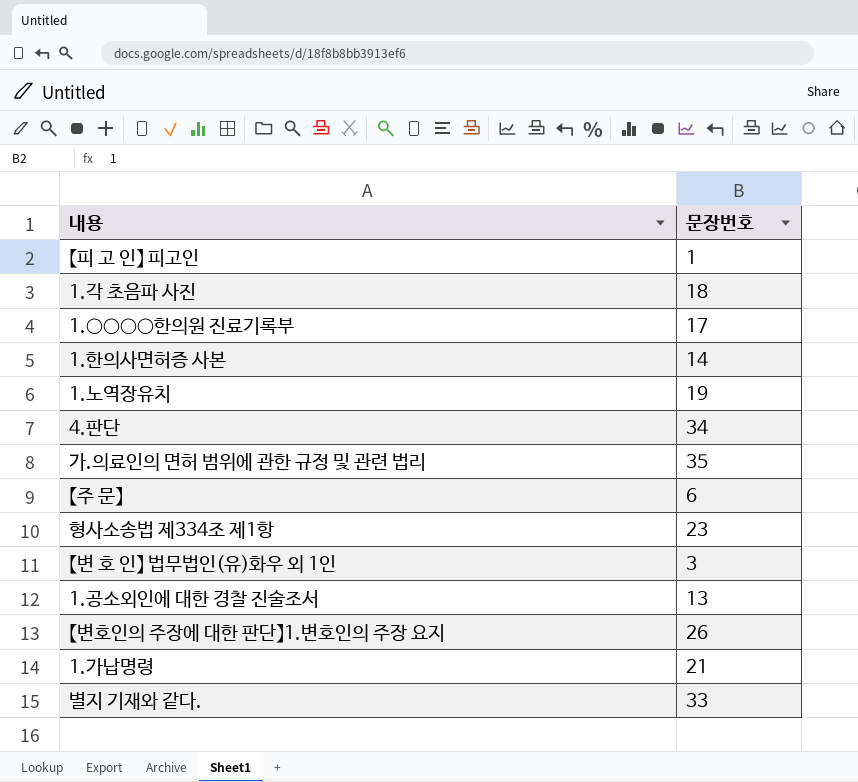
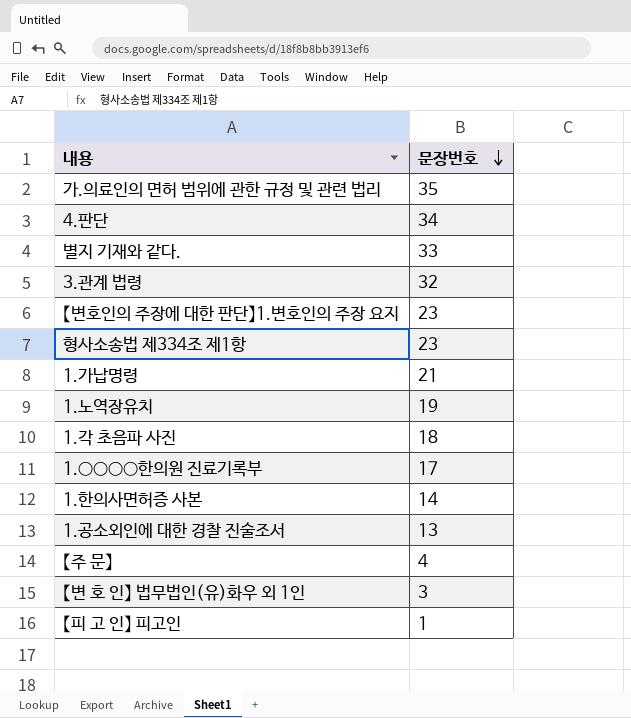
row order: none -> 문장번호 descending
row 3.관계 법령: none -> 32
【변호인의 주장에 대한 판단】1.변호인의 주장 요지 | 문장번호: 26 -> 23
【주 문】 | 문장번호: 6 -> 4

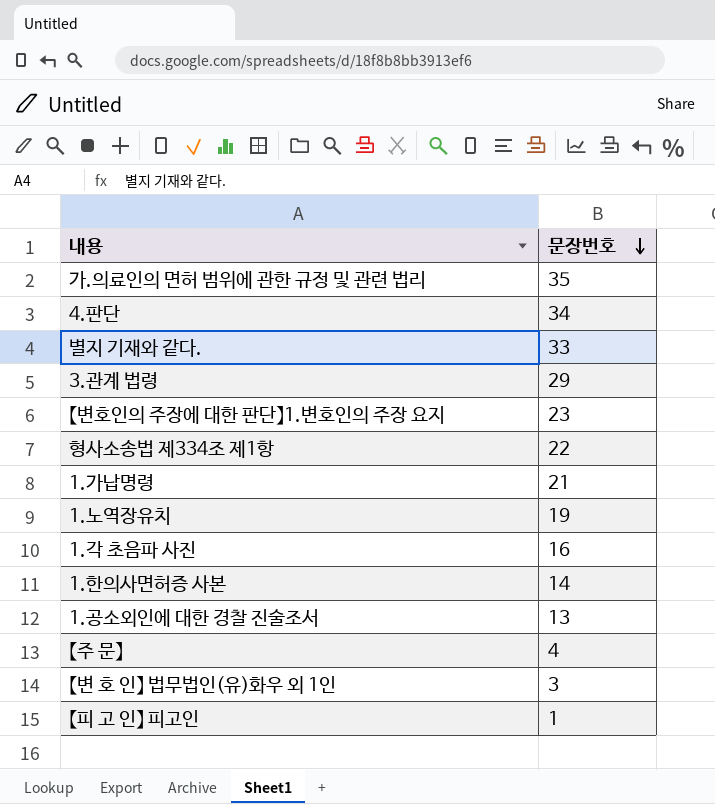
row 1.○○○○한의원 진료기록부: 17 -> none
3.관계 법령 | 문장번호: 32 -> 29
형사소송법 제334조 제1항 | 문장번호: 23 -> 22
1.각 초음파 사진 | 문장번호: 18 -> 16

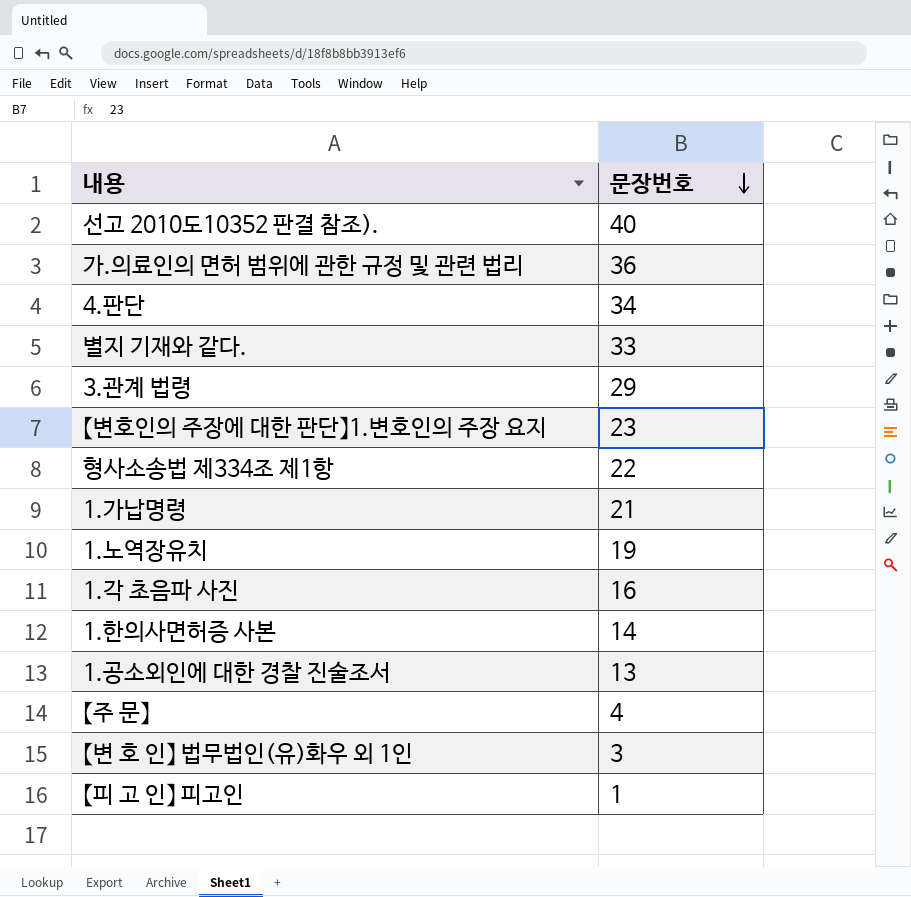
row 선고 2010도10352 판결 참조).: none -> 40
가.의료인의 면허 범위에 관한 규정 및 관련 법리 | 문장번호: 35 -> 36

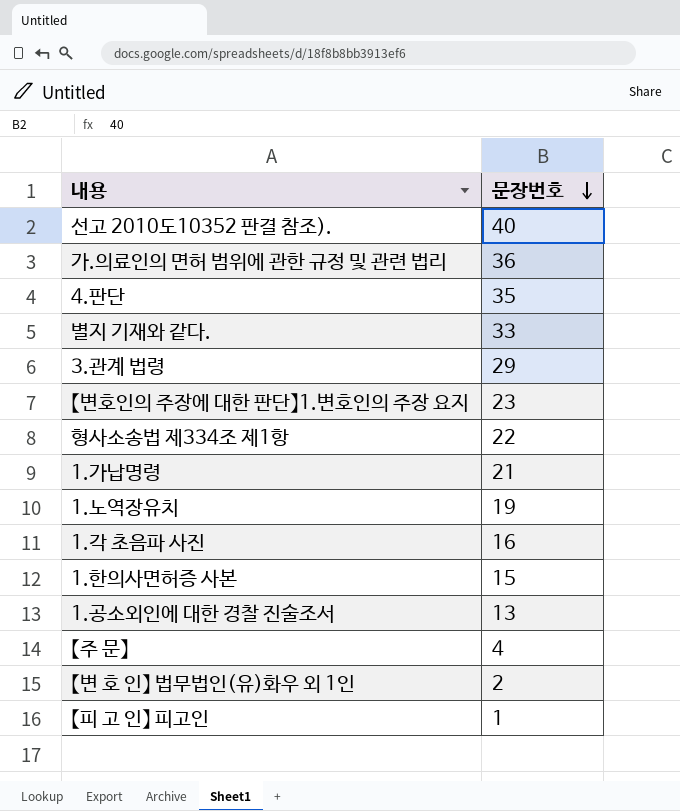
4.판단 | 문장번호: 34 -> 35
1.한의사면허증 사본 | 문장번호: 14 -> 15
【변 호 인】 법무법인(유)화우 외 1인 | 문장번호: 3 -> 2

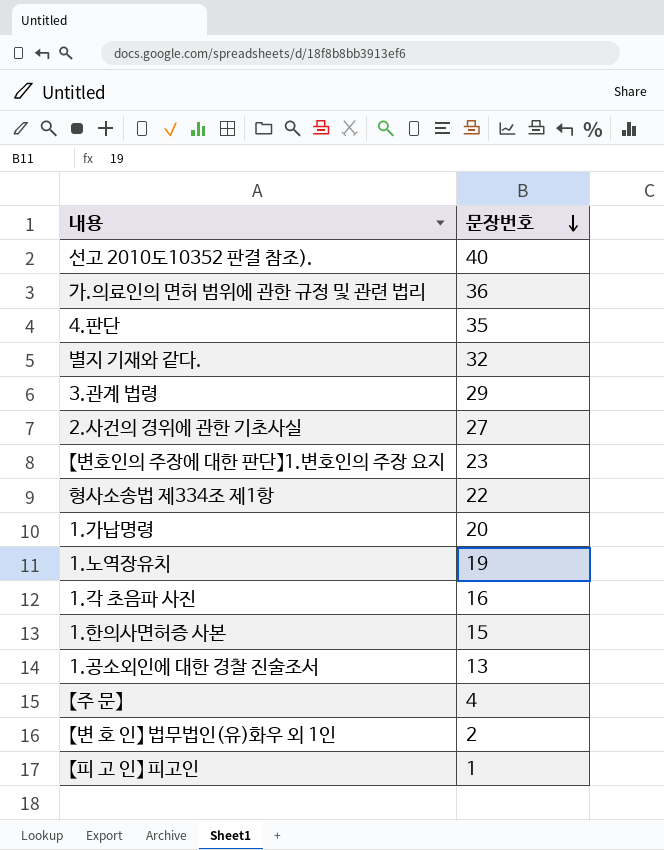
별지 기재와 같다. | 문장번호: 33 -> 32
row 2.사건의 경위에 관한 기초사실: none -> 27
1.가납명령 | 문장번호: 21 -> 20

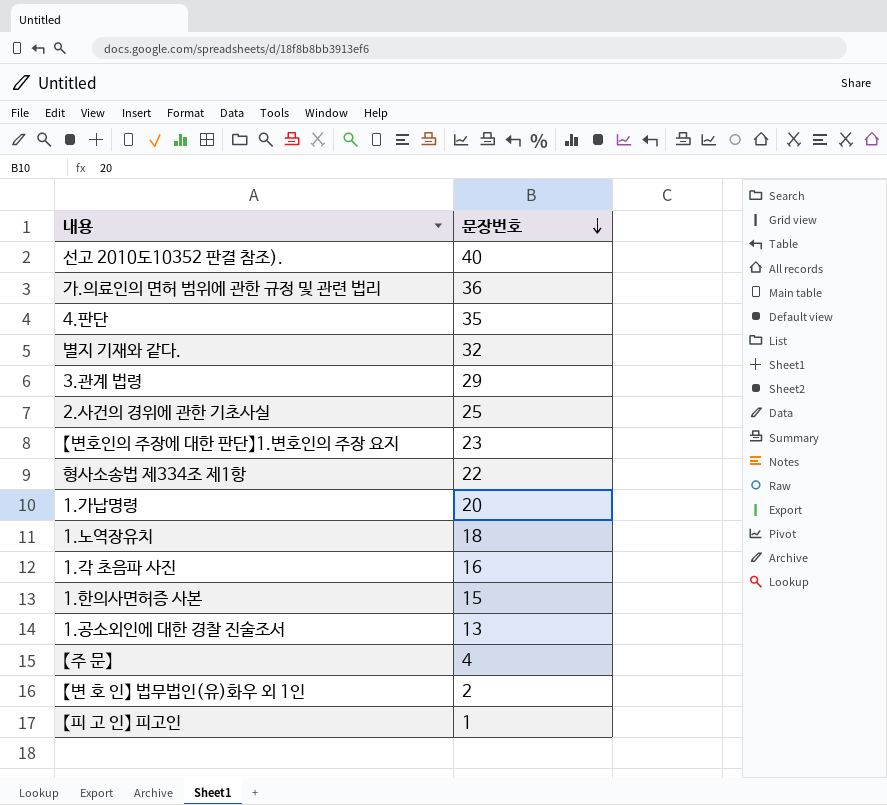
2.사건의 경위에 관한 기초사실 | 문장번호: 27 -> 25
1.노역장유치 | 문장번호: 19 -> 18

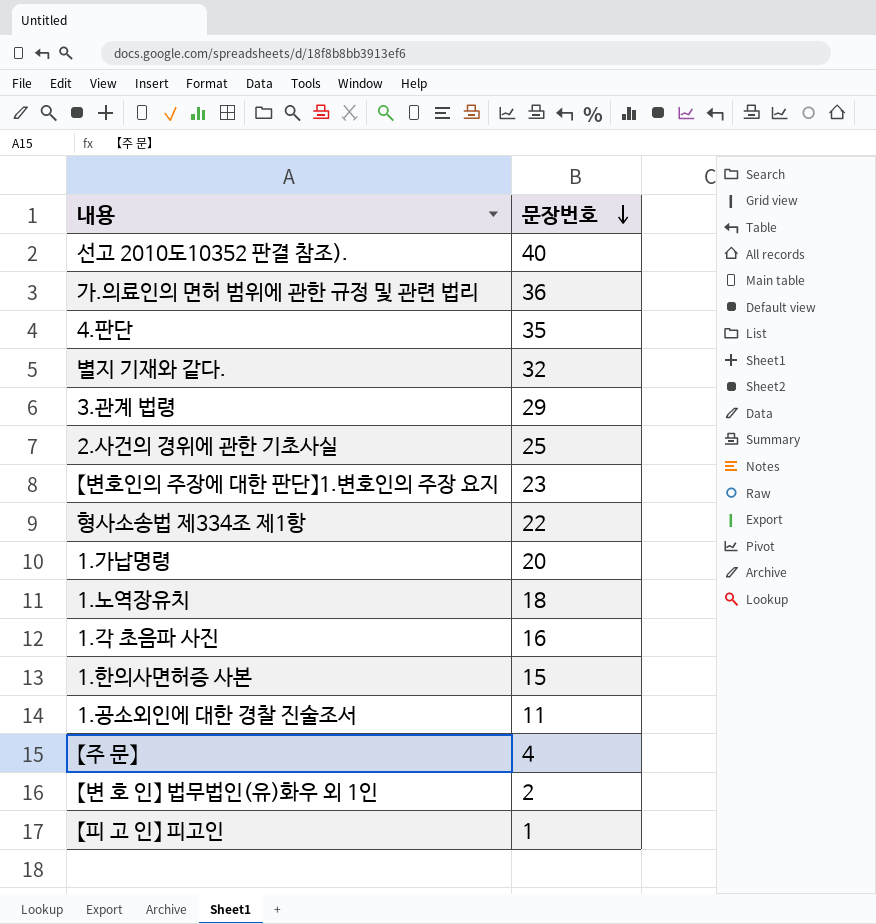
1.공소외인에 대한 경찰 진술조서 | 문장번호: 13 -> 11

